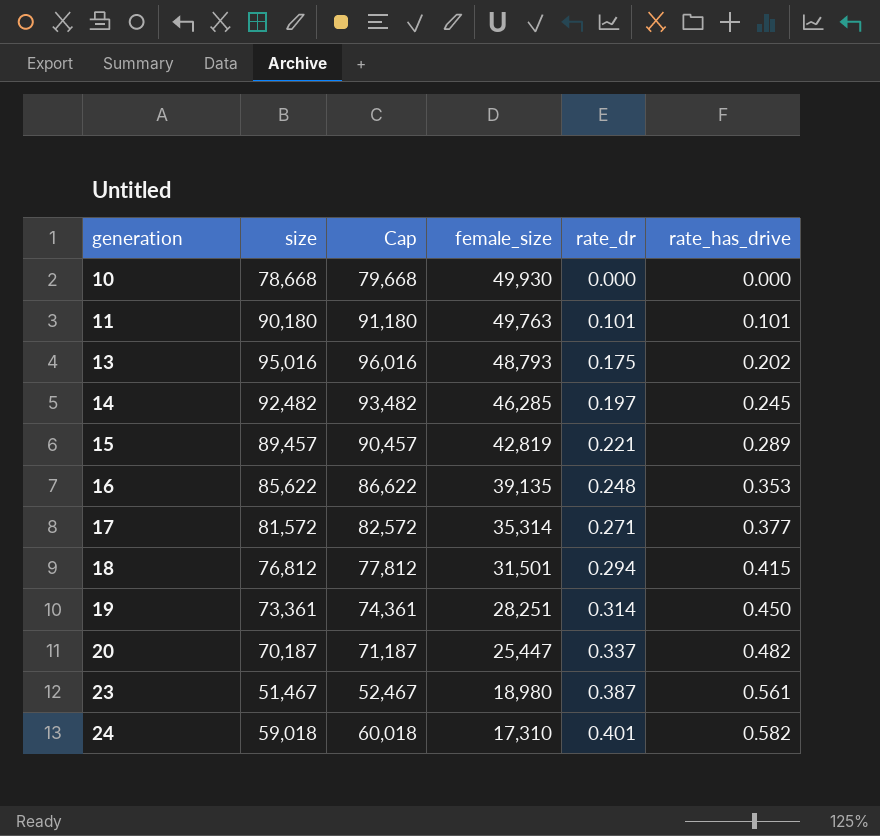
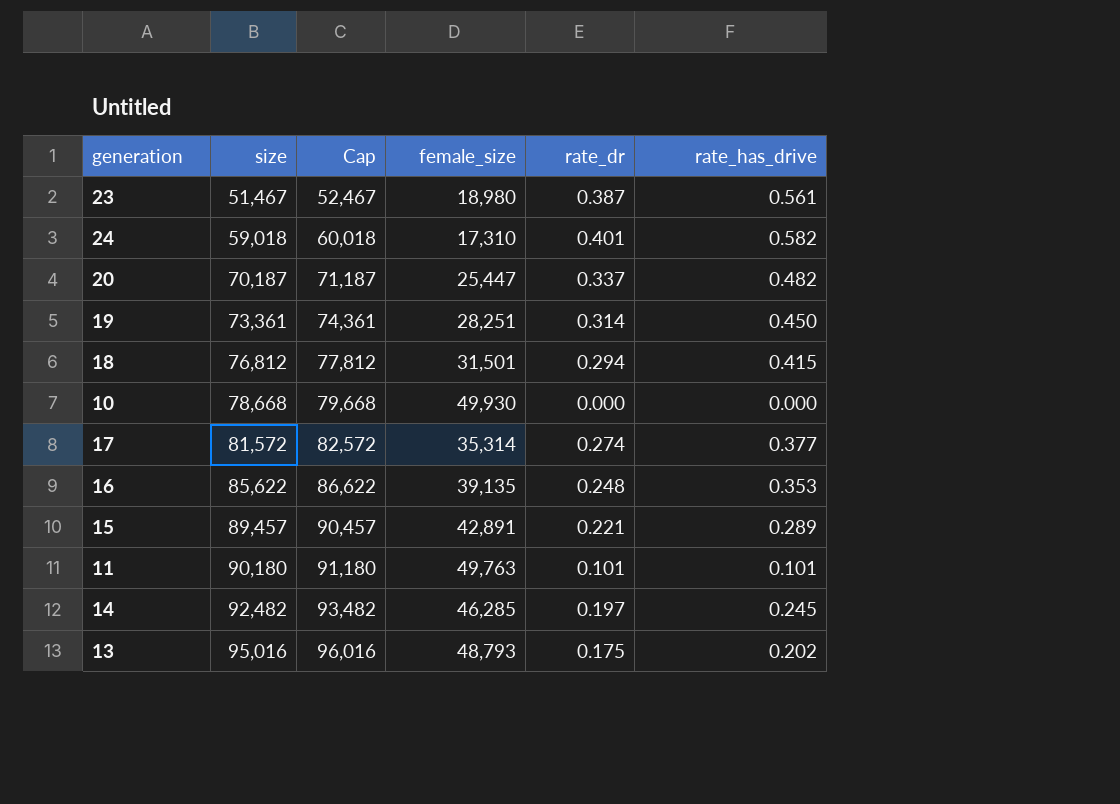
row order: generation ascending -> size ascending
17 | rate_dr: 0.271 -> 0.274
15 | female_size: 42,819 -> 42,891

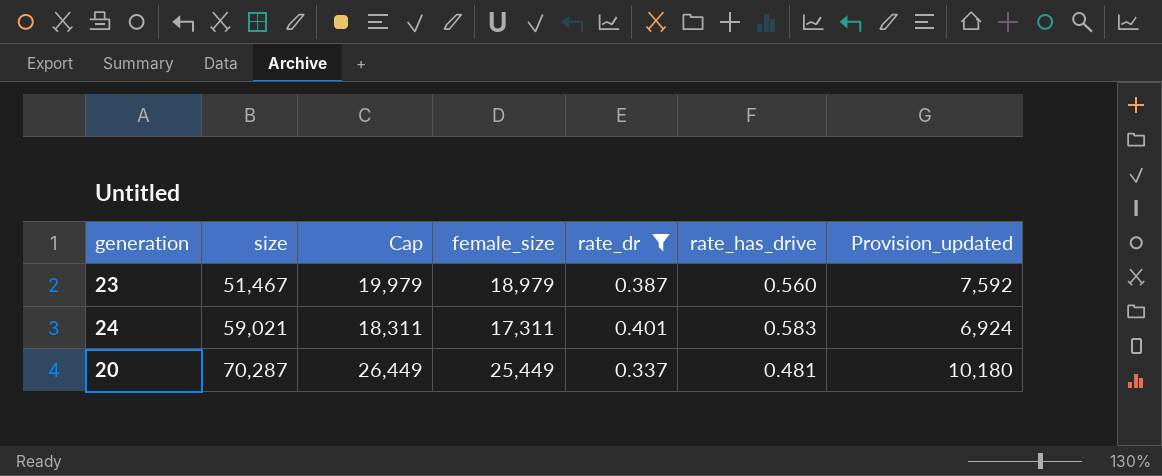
filter: none -> rate_dr >= 0.337
column Cap | formula: [size] + 1000 -> [female_size] + 1000
column Provision_updated | formula: none -> [female_size] * 0.4
23 | female_size: 18,980 -> 18,979
23 | rate_has_drive: 0.561 -> 0.560
24 | size: 59,018 -> 59,021
24 | female_size: 17,310 -> 17,311
24 | rate_has_drive: 0.582 -> 0.583
20 | size: 70,187 -> 70,287
20 | female_size: 25,447 -> 25,449
20 | rate_has_drive: 0.482 -> 0.481

